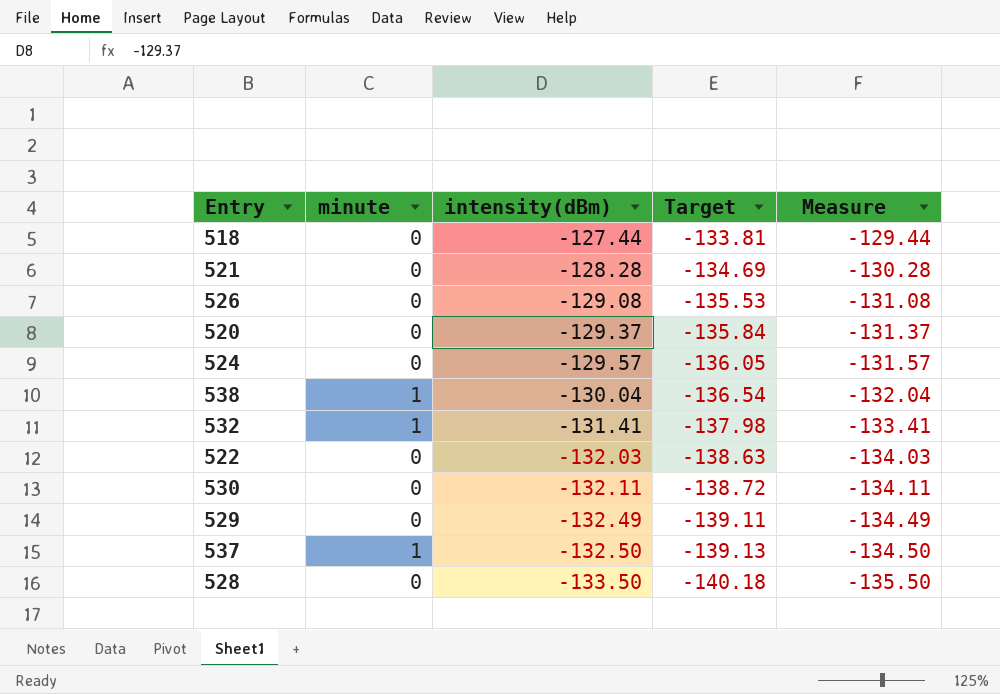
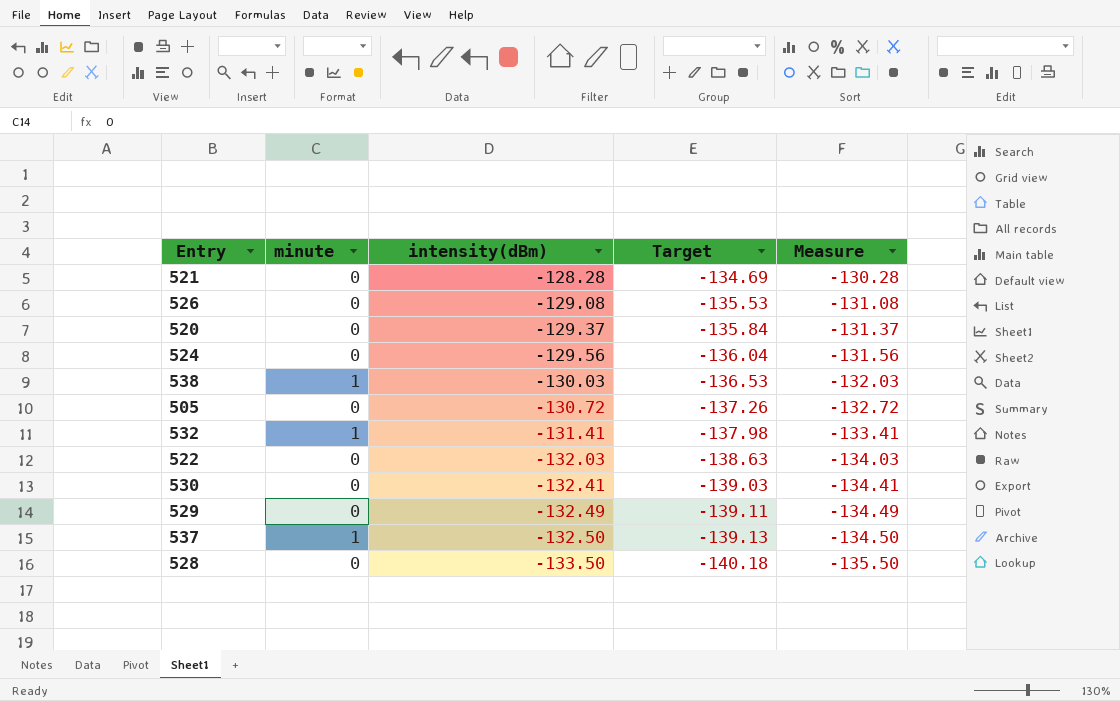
row 518: 0 | -127.44 | -133.81 | -129.44 -> none
524 | intensity(dBm): -129.57 -> -129.56
524 | Target: -136.05 -> -136.04
524 | Measure: -131.57 -> -131.56
538 | intensity(dBm): -130.04 -> -130.03
538 | Target: -136.54 -> -136.53
538 | Measure: -132.04 -> -132.03
row 505: none -> 0 | -130.72 | -137.26 | -132.72
530 | intensity(dBm): -132.11 -> -132.41
530 | Target: -138.72 -> -139.03
530 | Measure: -134.11 -> -134.41

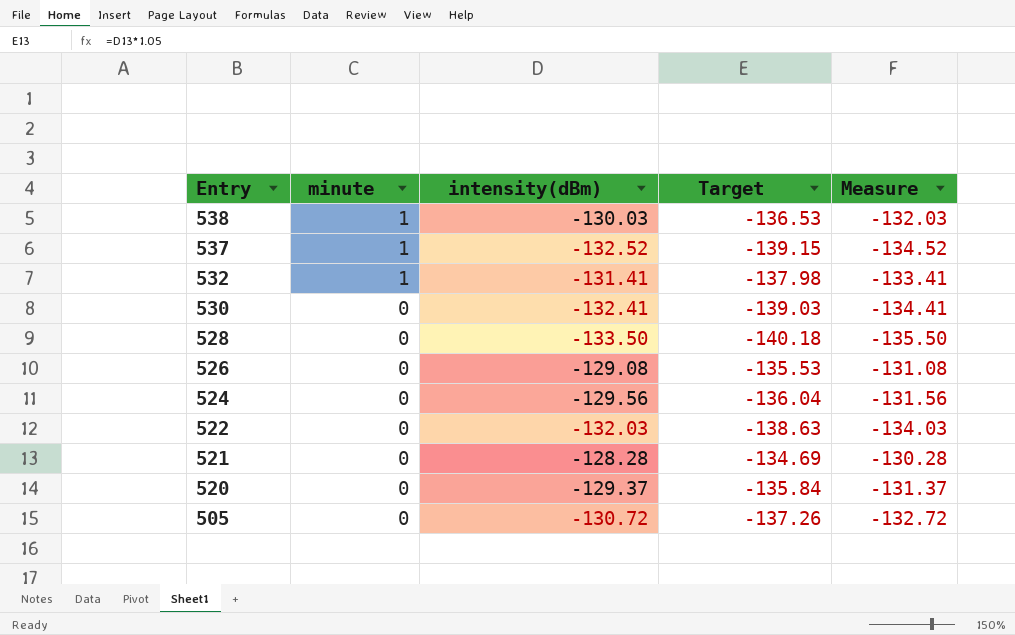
row order: intensity(dBm) descending -> Entry descending
row 529: 0 | -132.49 | -139.11 | -134.49 -> none
537 | intensity(dBm): -132.50 -> -132.52
537 | Target: -139.13 -> -139.15
537 | Measure: -134.50 -> -134.52

